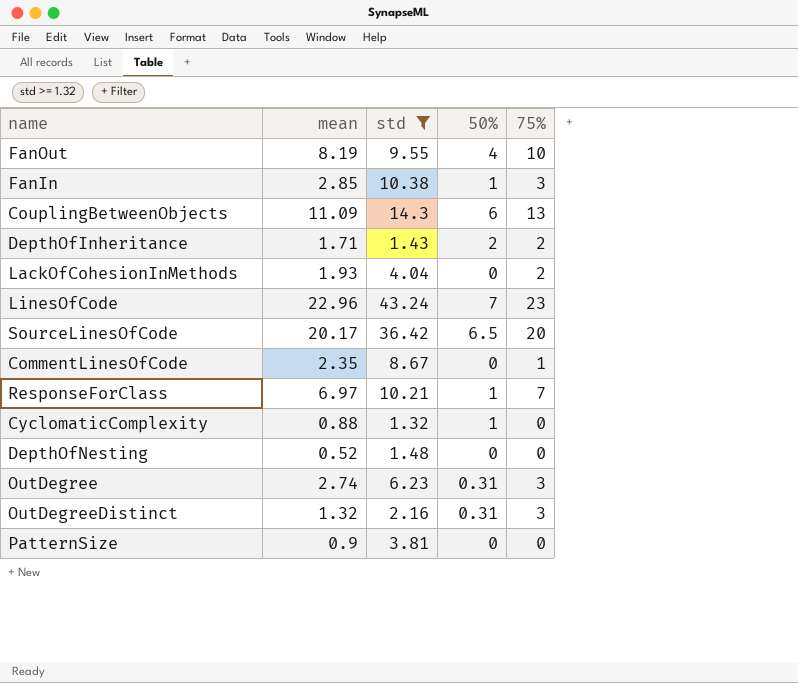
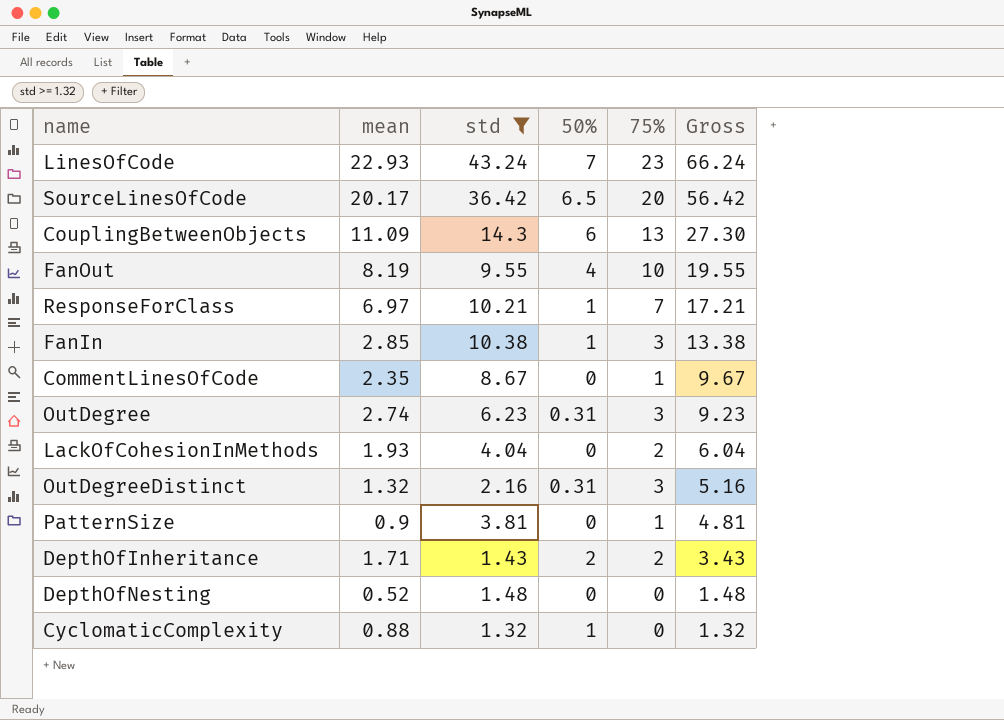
row order: none -> Gross descending
column Gross | formula: none -> [std] + [75%]
LinesOfCode | mean: 22.96 -> 22.93
PatternSize | 75%: 0 -> 1

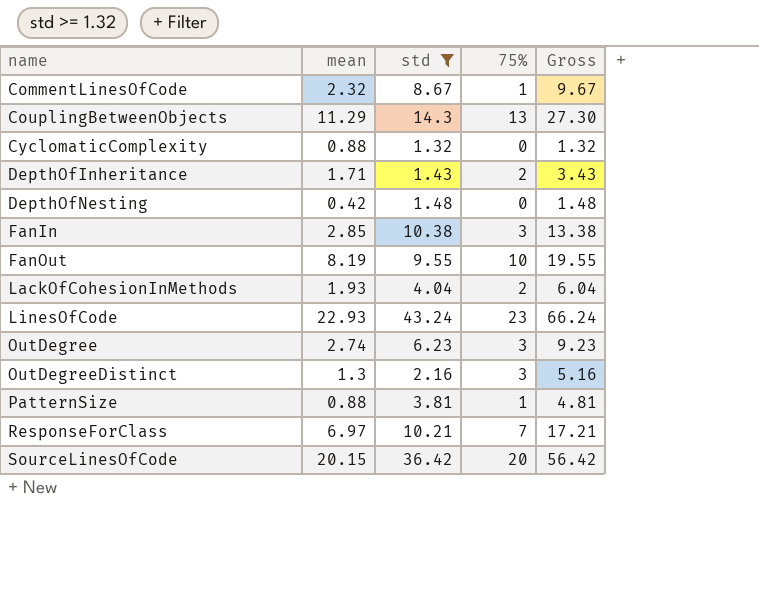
row order: Gross descending -> name ascending
column 50% | position: 4 -> none
CommentLinesOfCode | mean: 2.35 -> 2.32
CouplingBetweenObjects | mean: 11.09 -> 11.29
DepthOfNesting | mean: 0.52 -> 0.42
OutDegreeDistinct | mean: 1.32 -> 1.3
PatternSize | mean: 0.9 -> 0.88
SourceLinesOfCode | mean: 20.17 -> 20.15

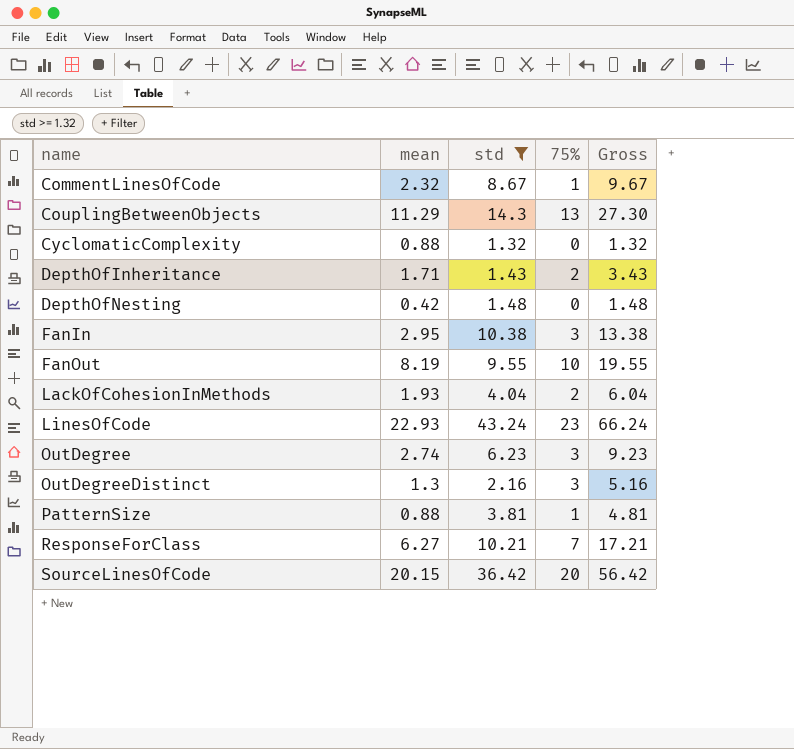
FanIn | mean: 2.85 -> 2.95
ResponseForClass | mean: 6.97 -> 6.27

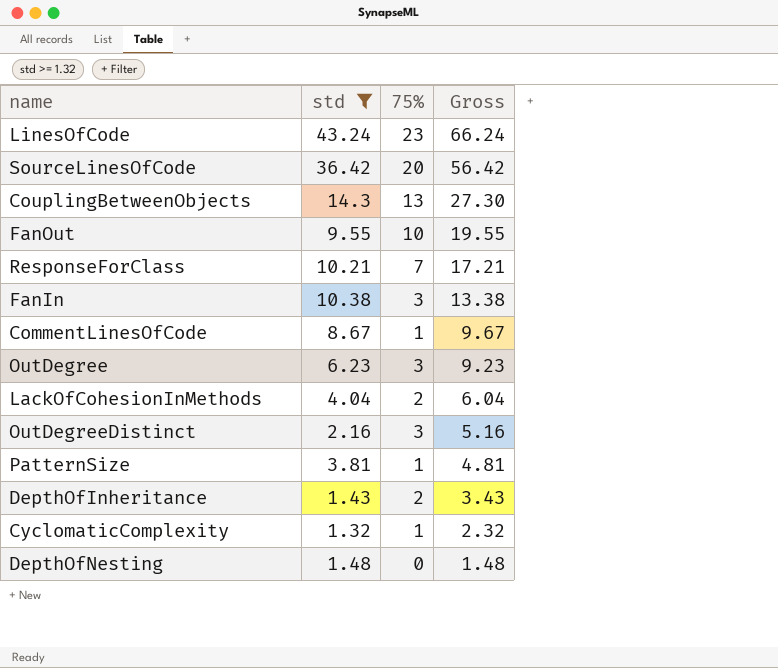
row order: name ascending -> Gross descending
column mean | position: 2 -> none
CyclomaticComplexity | 75%: 0 -> 1
CyclomaticComplexity | Gross: 1.32 -> 2.32

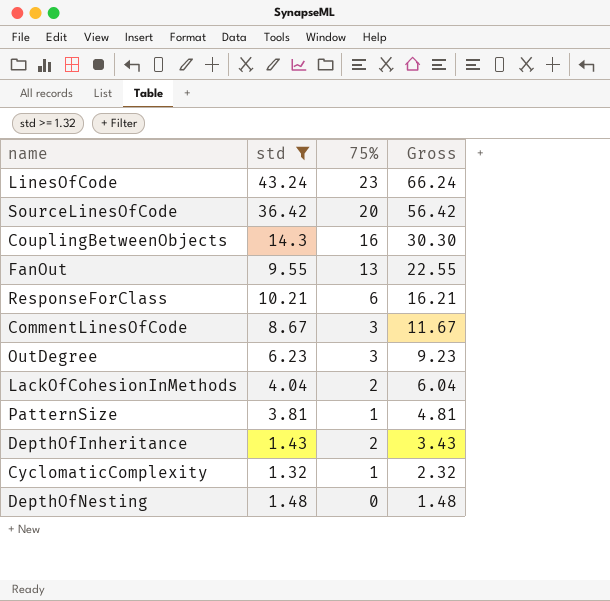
row FanIn: 10.38 | 3 | 13.38 -> none
row OutDegreeDistinct: 2.16 | 3 | 5.16 -> none
CouplingBetweenObjects | 75%: 13 -> 16
CouplingBetweenObjects | Gross: 27.30 -> 30.30
FanOut | 75%: 10 -> 13
FanOut | Gross: 19.55 -> 22.55
ResponseForClass | 75%: 7 -> 6
ResponseForClass | Gross: 17.21 -> 16.21
CommentLinesOfCode | 75%: 1 -> 3
CommentLinesOfCode | Gross: 9.67 -> 11.67

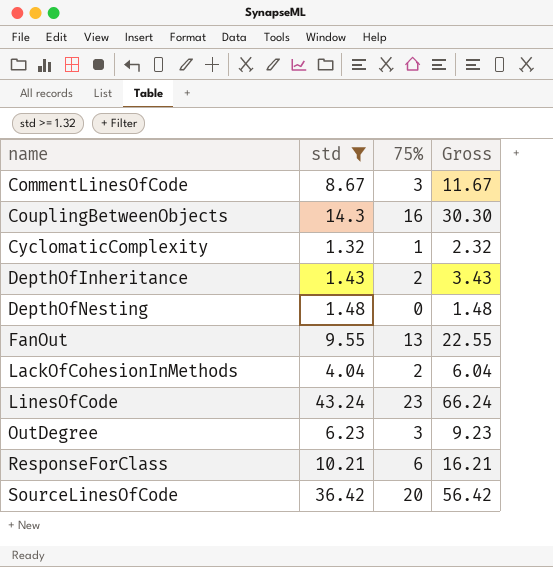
row order: Gross descending -> name ascending
row PatternSize: 3.81 | 1 | 4.81 -> none

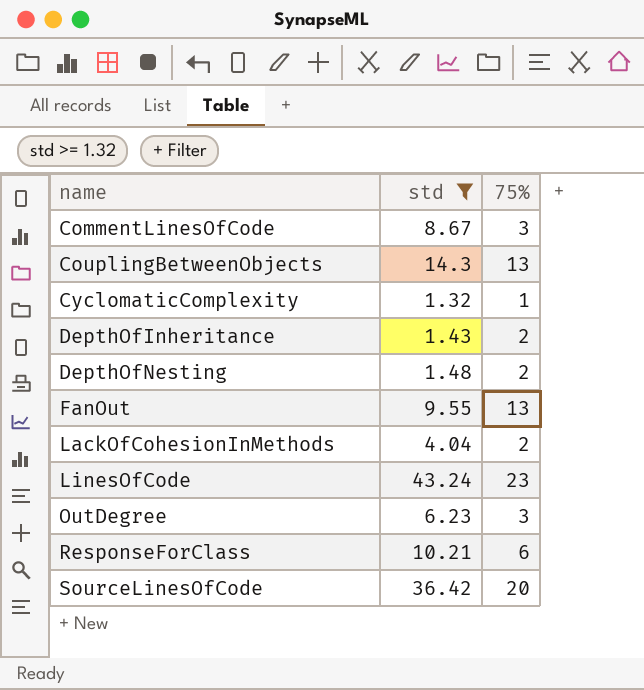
column Gross | formula: [std] + [75%] -> none
CouplingBetweenObjects | 75%: 16 -> 13
DepthOfNesting | 75%: 0 -> 2

